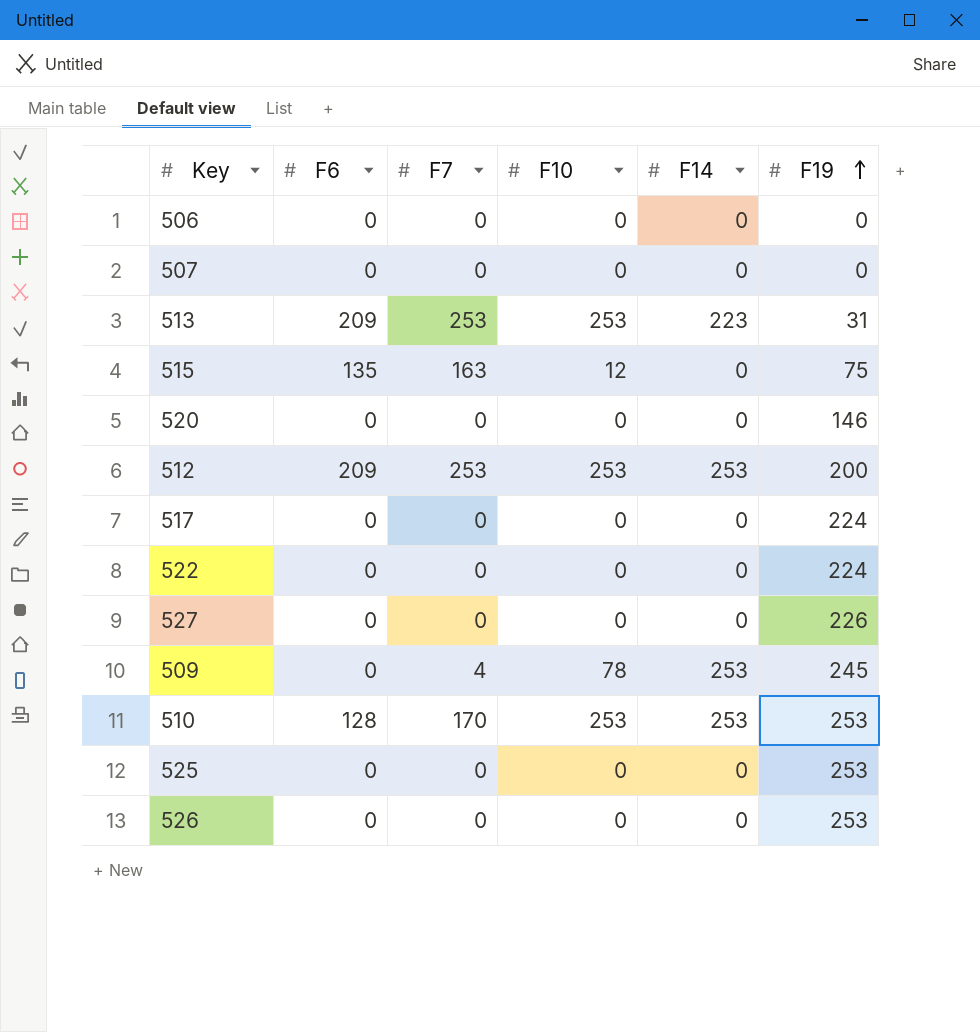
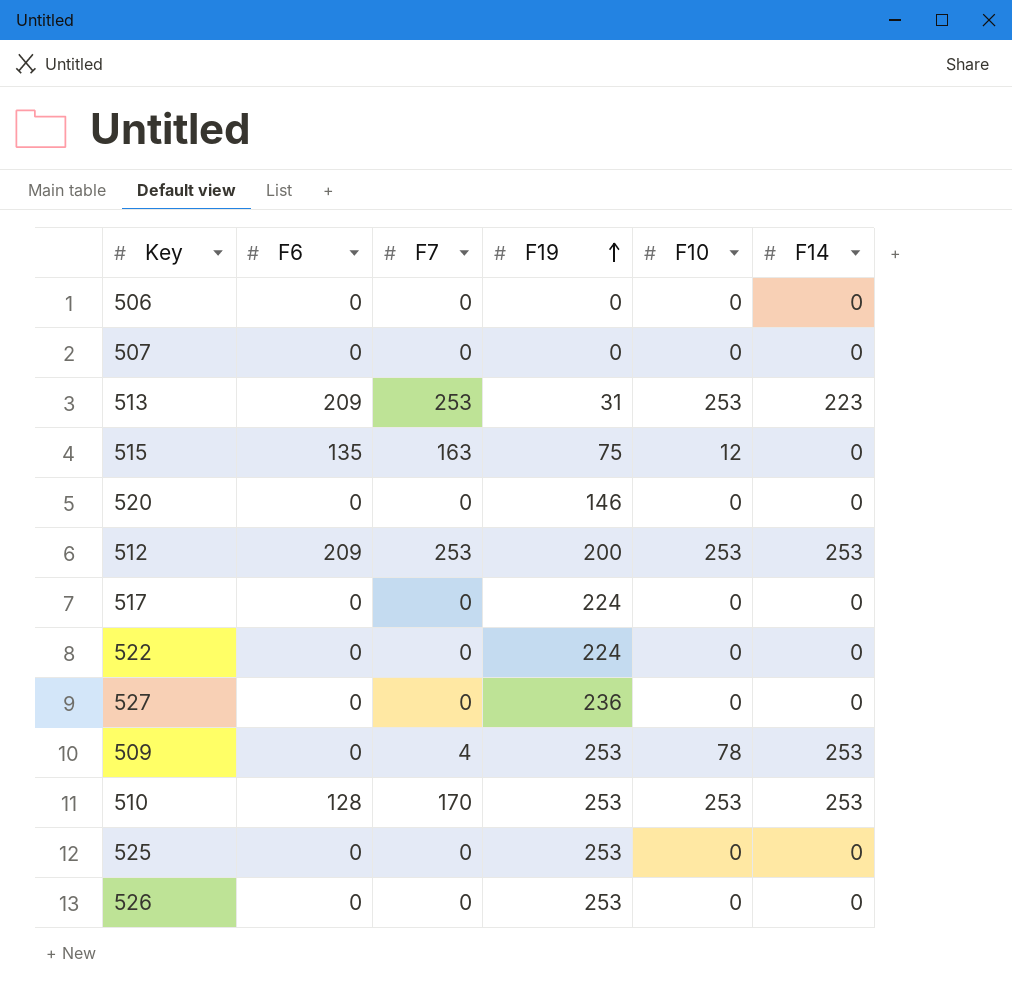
column F19 | position: 6 -> 4
527 | F19: 226 -> 236
509 | F19: 245 -> 253

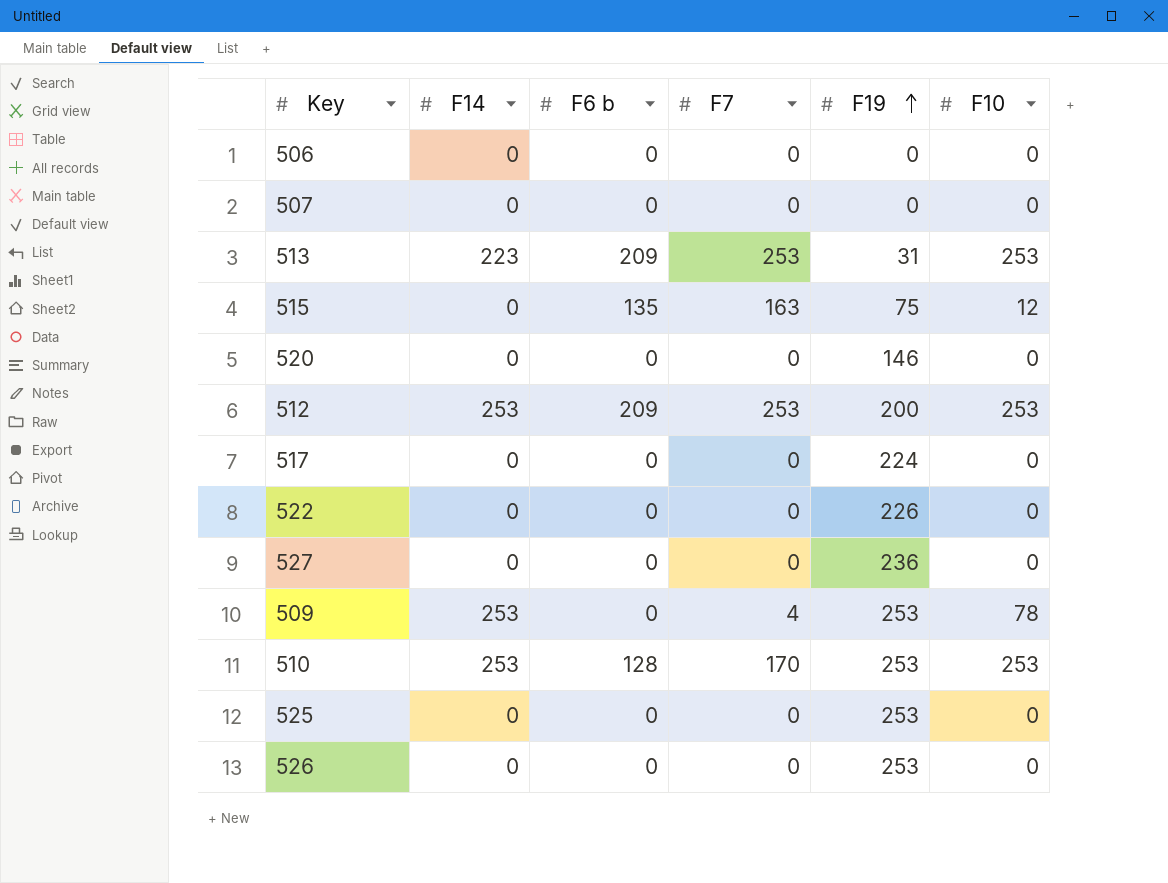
column F14 | position: 6 -> 2
column name: F6 -> F6 b
522 | F19: 224 -> 226

